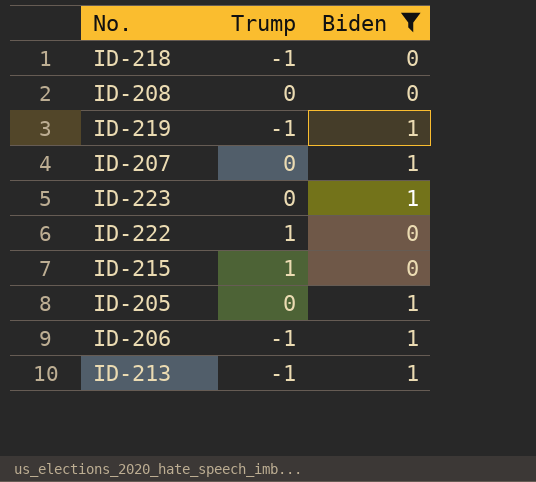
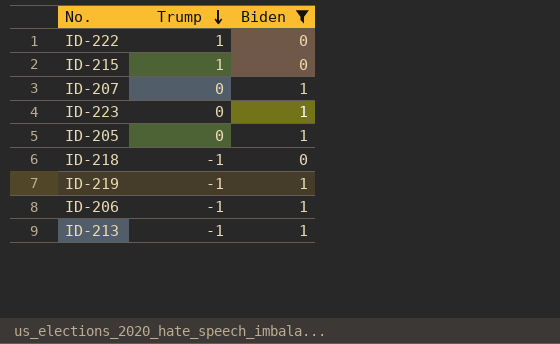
row order: none -> Trump descending
row ID-208: 0 | 0 -> none

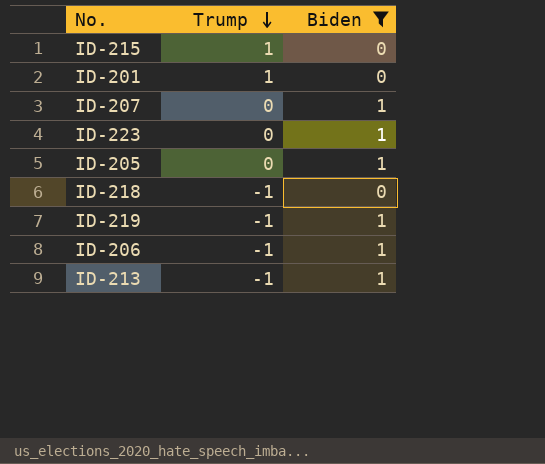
row ID-222: 1 | 0 -> none
row ID-201: none -> 1 | 0

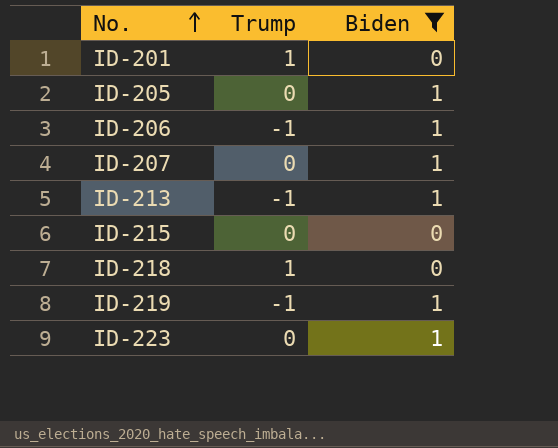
row order: Trump descending -> No. ascending
ID-215 | Trump: 1 -> 0
ID-218 | Trump: -1 -> 1

